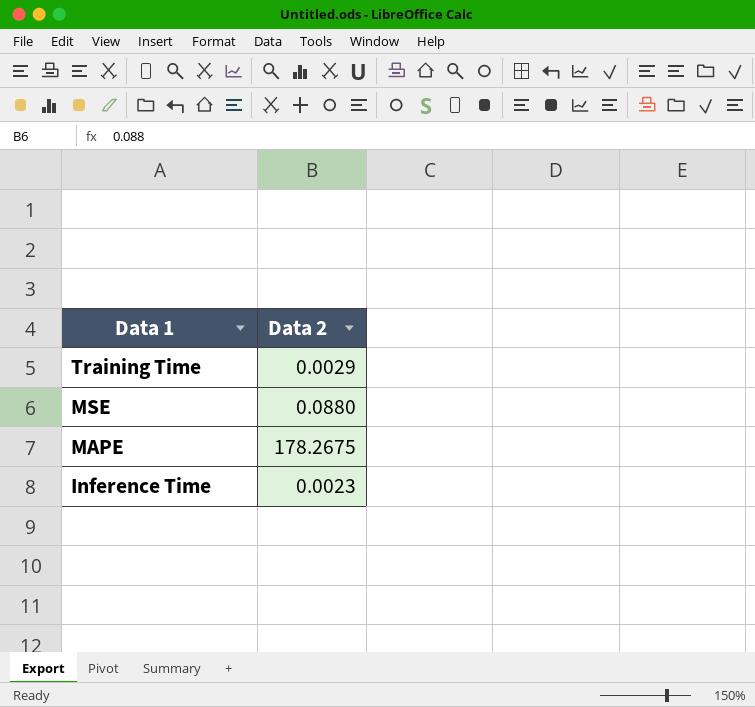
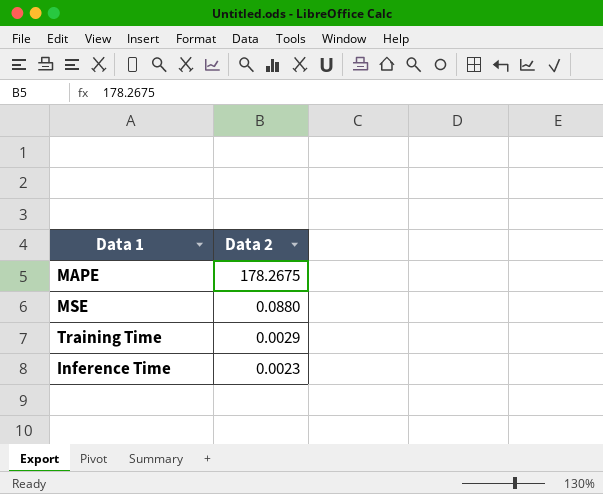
row order: Data 1 descending -> Data 2 descending

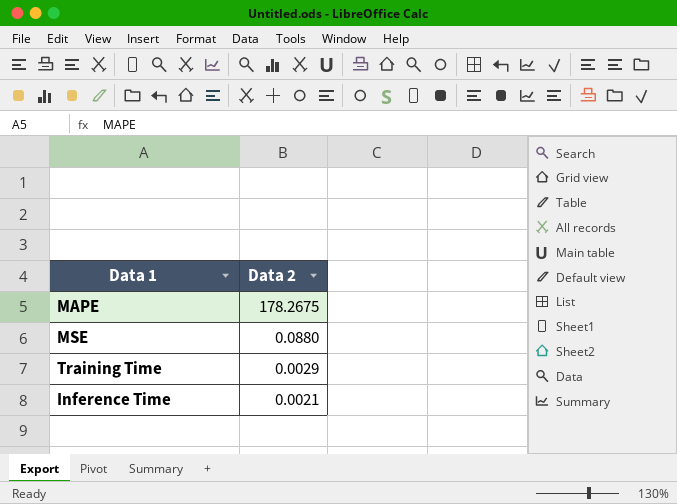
Inference Time | Data 2: 0.0023 -> 0.0021

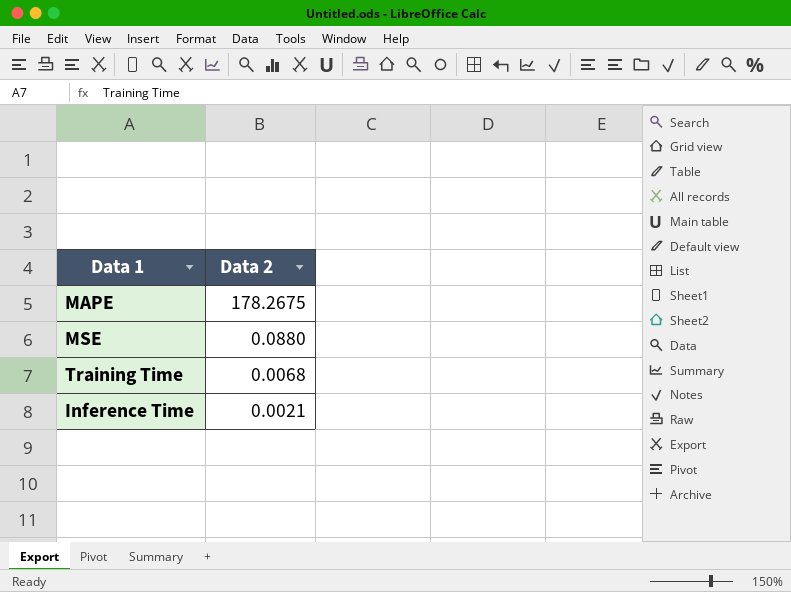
Training Time | Data 2: 0.0029 -> 0.0068

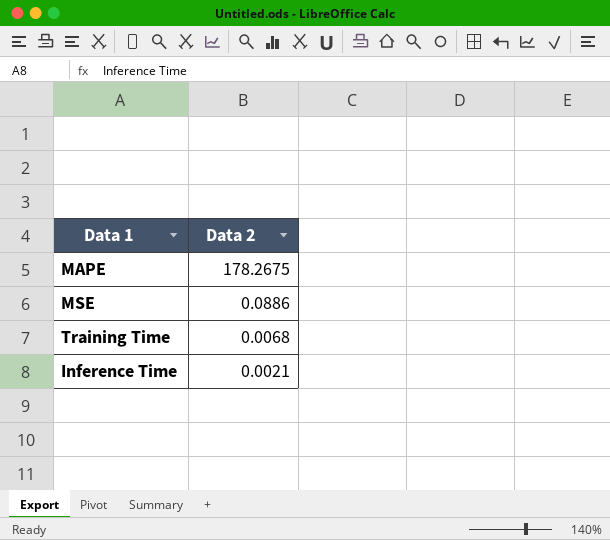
MSE | Data 2: 0.0880 -> 0.0886

